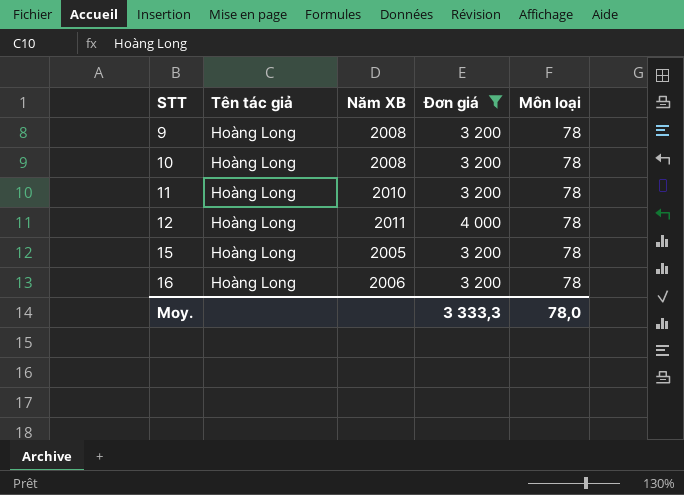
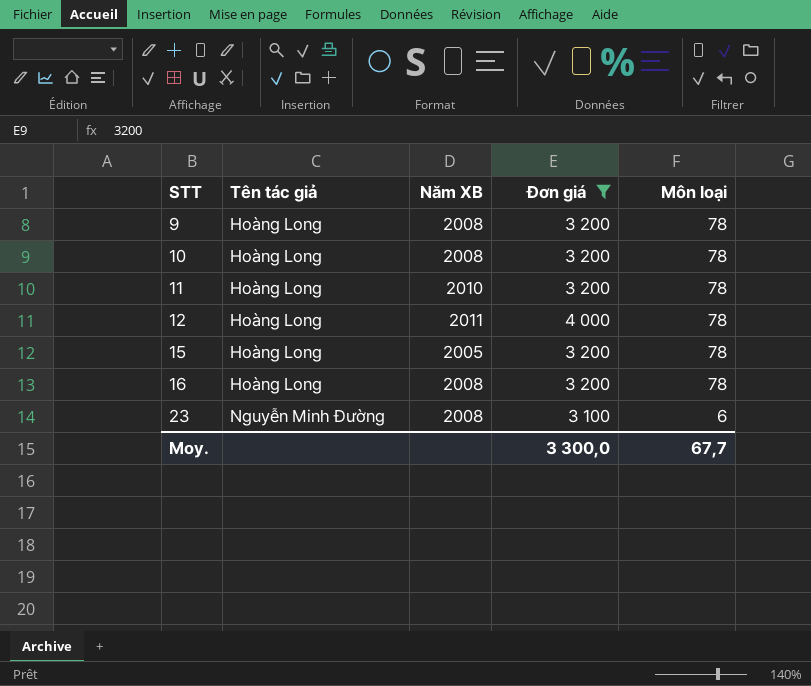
16 | Năm XB: 2006 -> 2008
row 23: none -> Nguyễn Minh Đường | 2008 | 3 100 | 6
Moy. | Đơn giá: 3 333,3 -> 3 300,0
Moy. | Môn loại: 78,0 -> 67,7

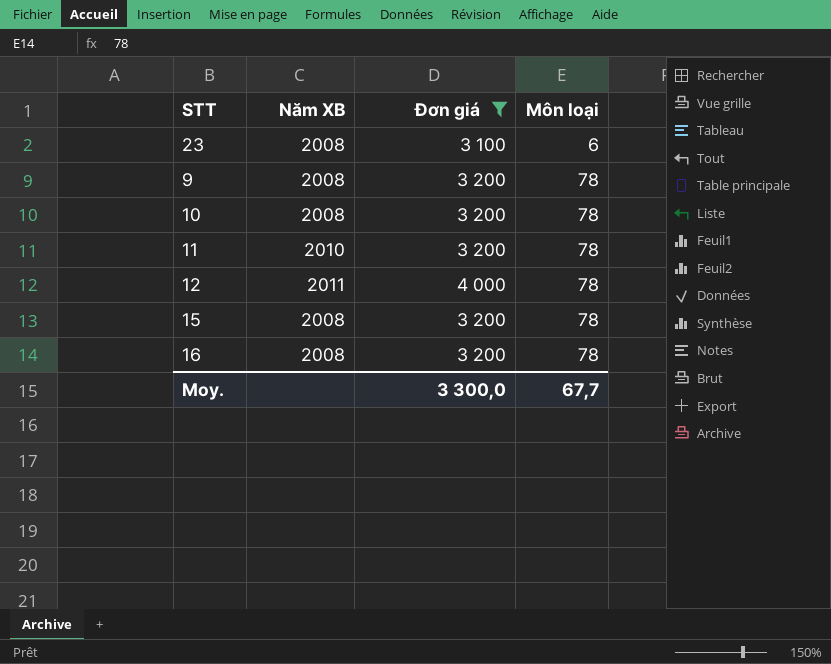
row order: STT ascending -> Môn loại ascending
column Tên tác giả | position: 2 -> none
15 | Năm XB: 2005 -> 2008

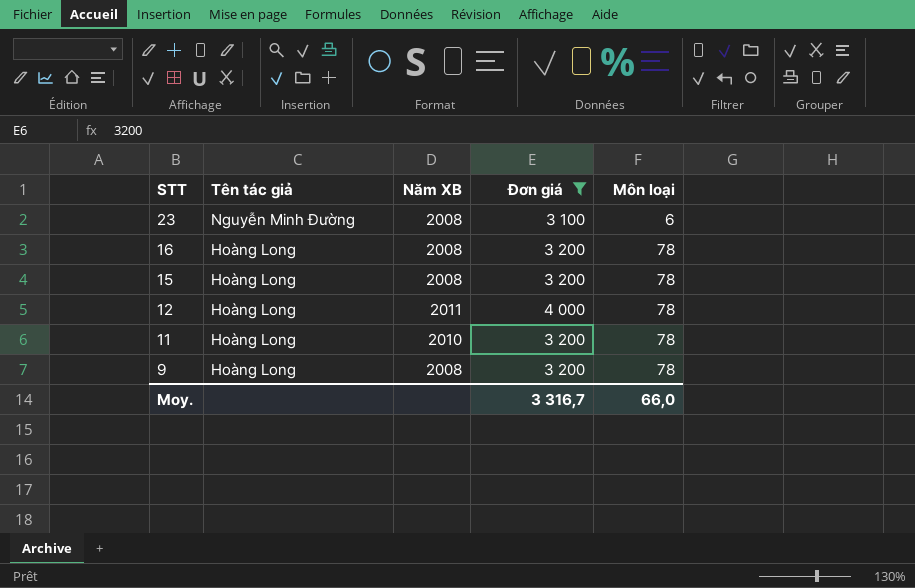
row order: Môn loại ascending -> STT descending
column Tên tác giả | position: none -> 2
row 10: 2008 | 3 200 | 78 -> none
Moy. | Đơn giá: 3 300,0 -> 3 316,7
Moy. | Môn loại: 67,7 -> 66,0

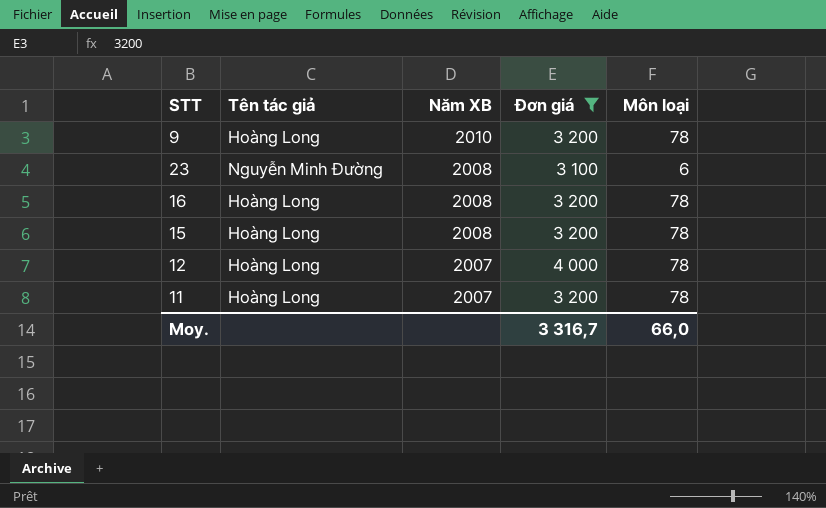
row order: STT descending -> Năm XB descending
9 | Năm XB: 2008 -> 2010
12 | Năm XB: 2011 -> 2007
11 | Năm XB: 2010 -> 2007

